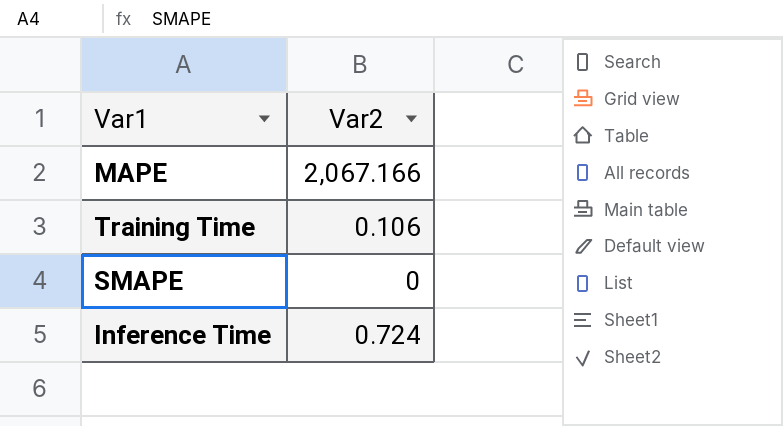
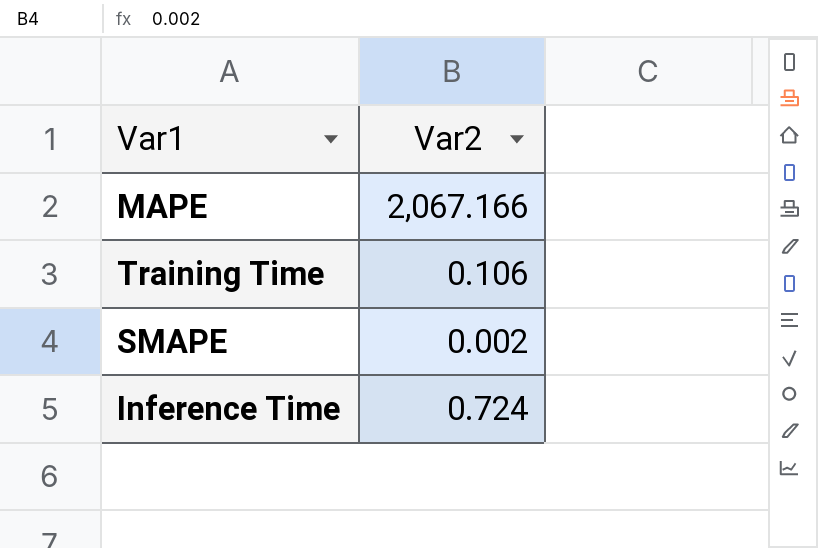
SMAPE | Var2: 0 -> 0.002

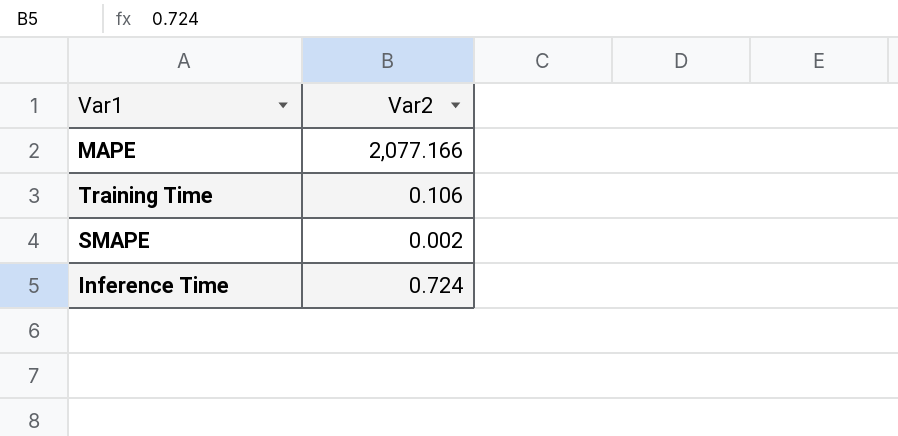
MAPE | Var2: 2,067.166 -> 2,077.166

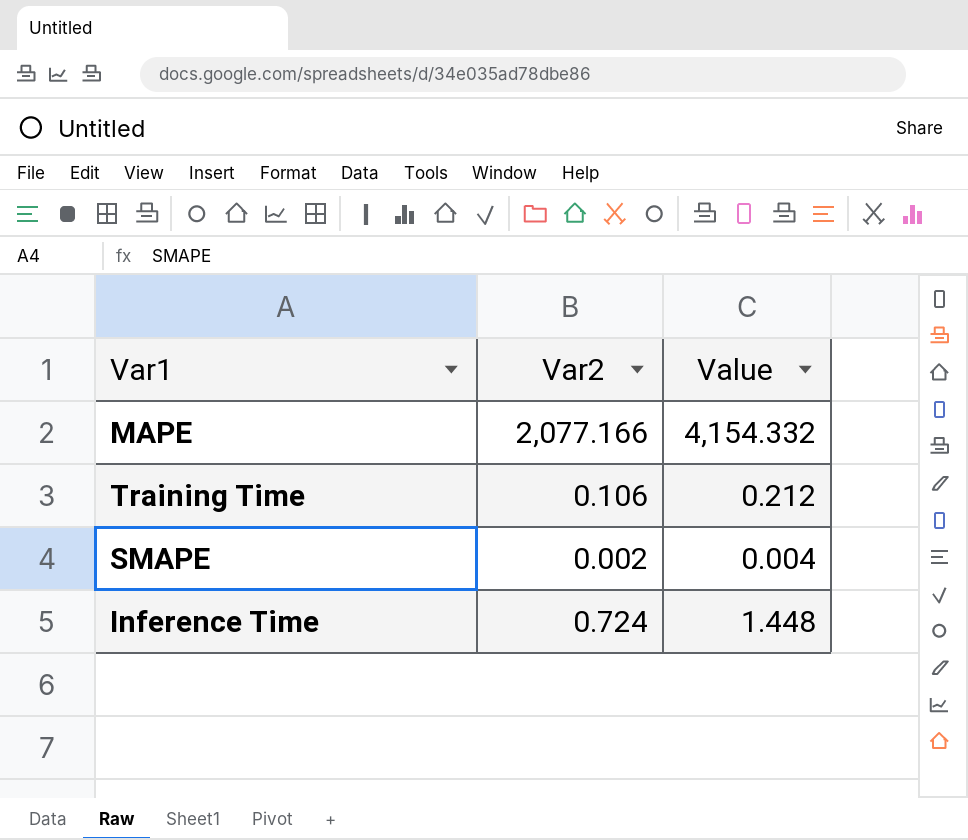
column Value | formula: none -> [Var2] * 2

